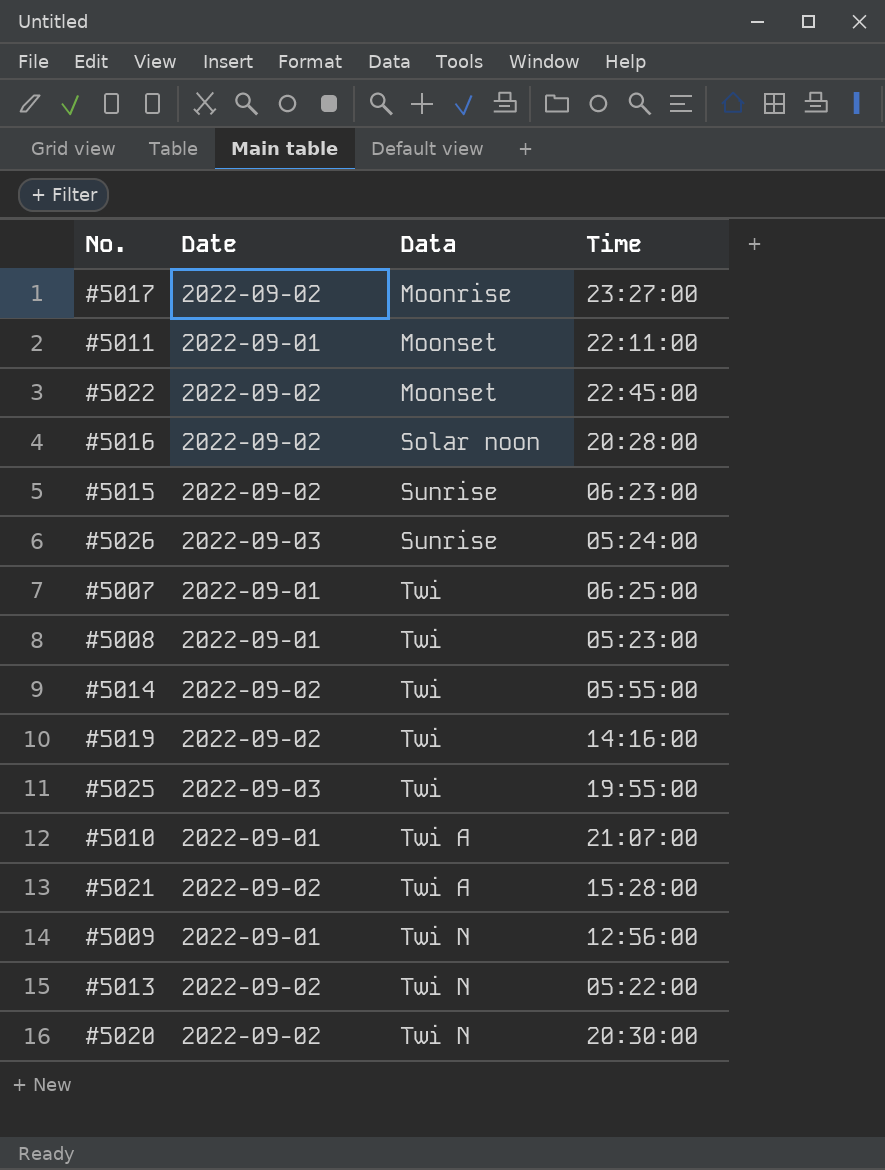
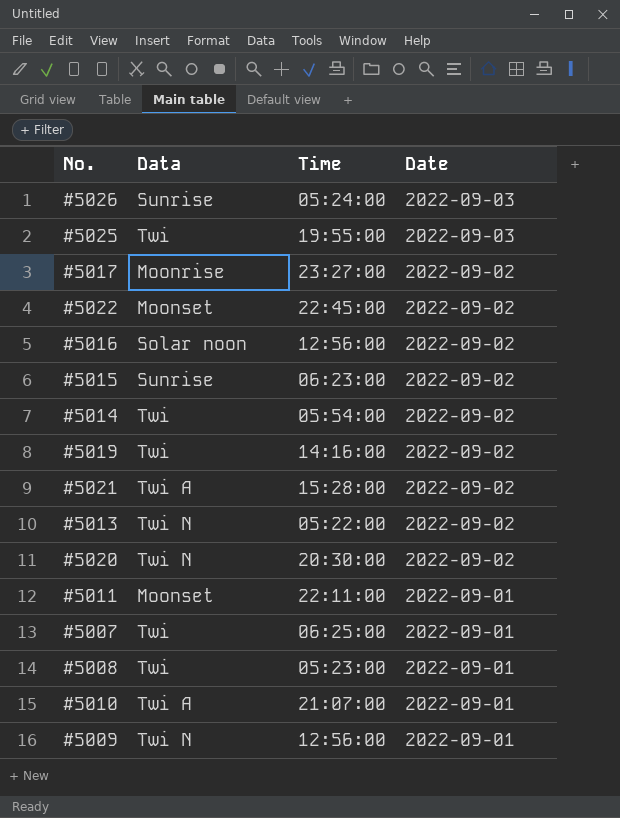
row order: Data ascending -> Date descending
column Date | position: 2 -> 4
#5016 | Time: 20:28:00 -> 12:56:00
#5014 | Time: 05:55:00 -> 05:54:00

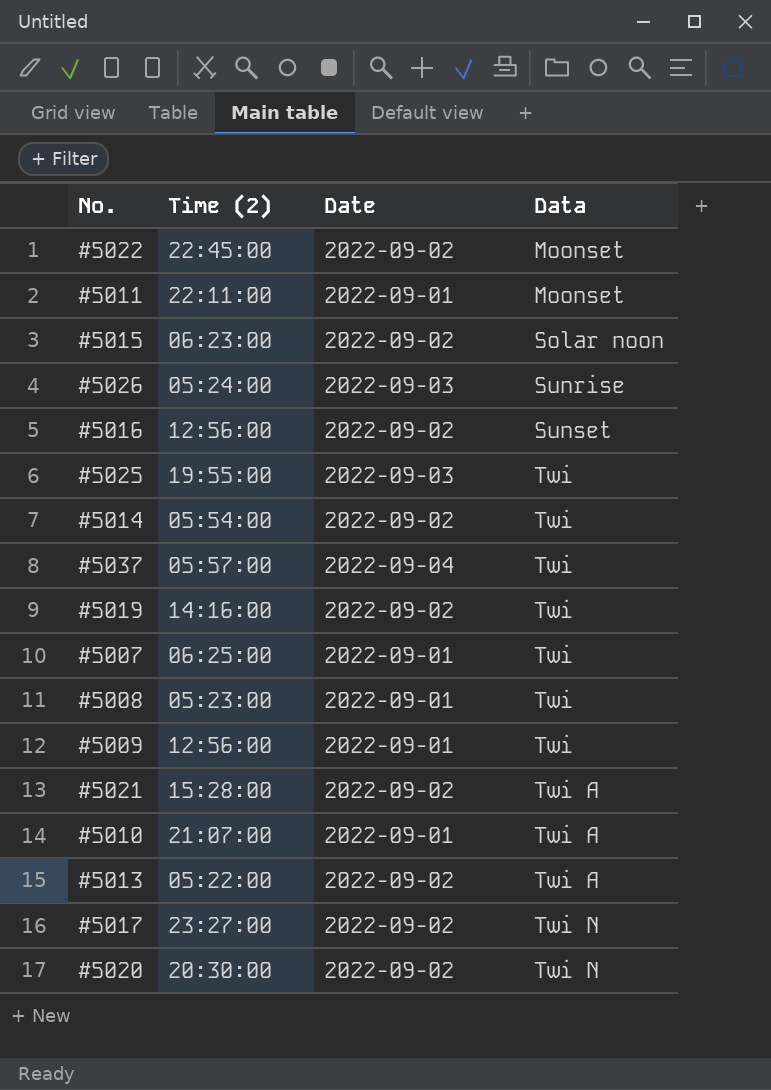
row order: Date descending -> Data ascending
column name: Time -> Time (2)
column Data | position: 2 -> 4
#5015 | Data: Sunrise -> Solar noon
#5016 | Data: Solar noon -> Sunset
row #5037: none -> 05:57:00 | 2022-09-04 | Twi
#5009 | Data: Twi N -> Twi
#5013 | Data: Twi N -> Twi A
#5017 | Data: Moonrise -> Twi N

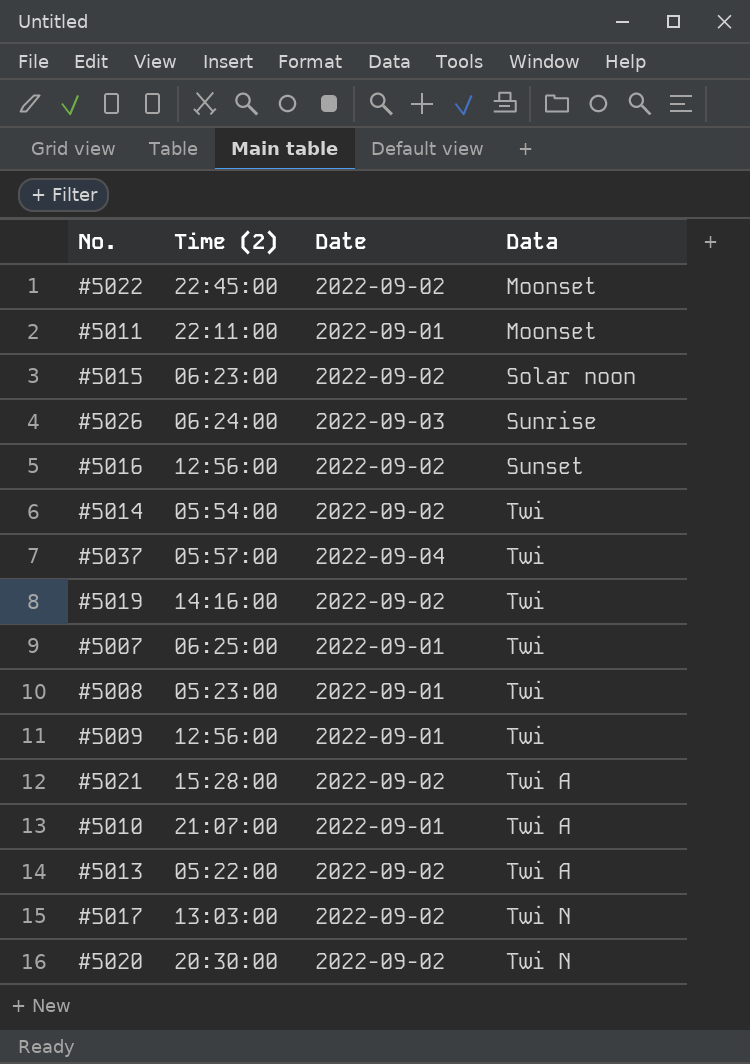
row #5025: 19:55:00 | 2022-09-03 | Twi -> none
#5026 | Time (2): 05:24:00 -> 06:24:00
#5017 | Time (2): 23:27:00 -> 13:03:00

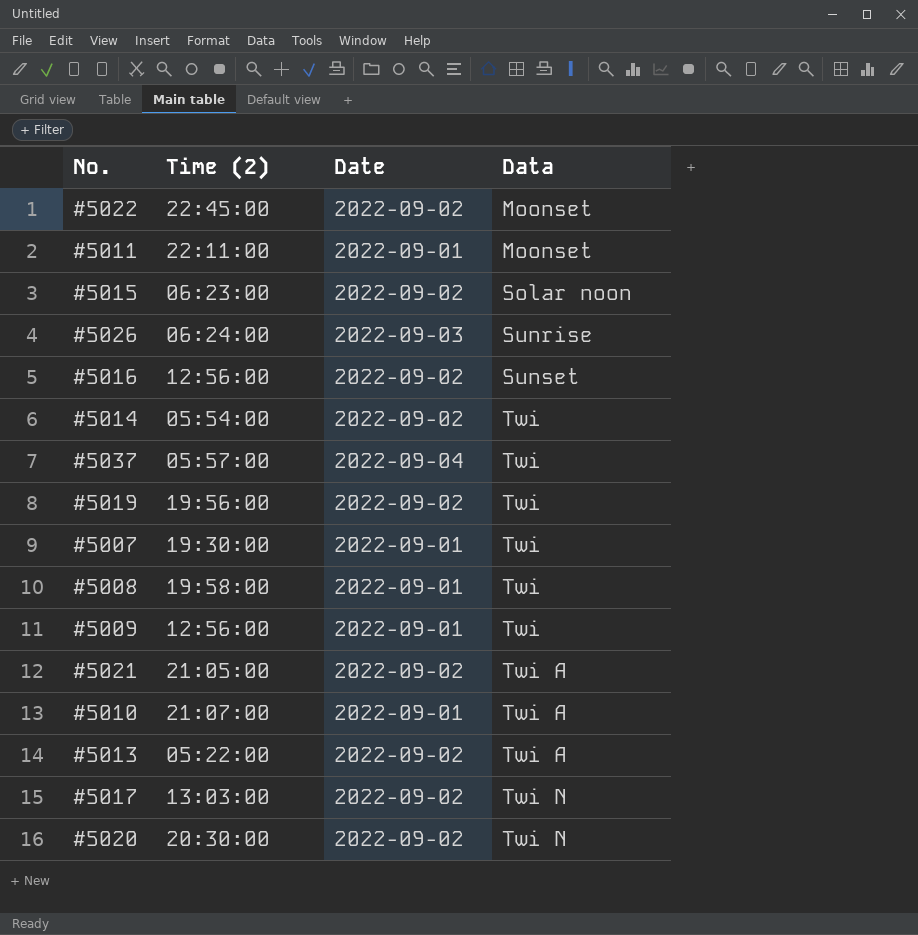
#5019 | Time (2): 14:16:00 -> 19:56:00
#5007 | Time (2): 06:25:00 -> 19:30:00
#5008 | Time (2): 05:23:00 -> 19:58:00
#5021 | Time (2): 15:28:00 -> 21:05:00

